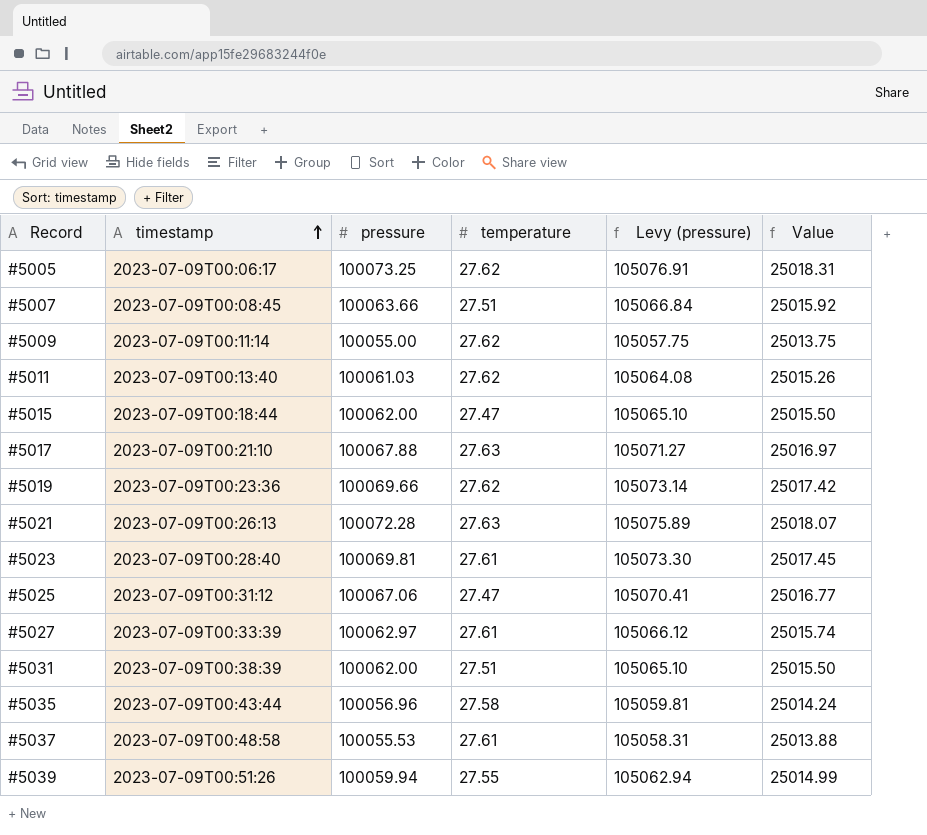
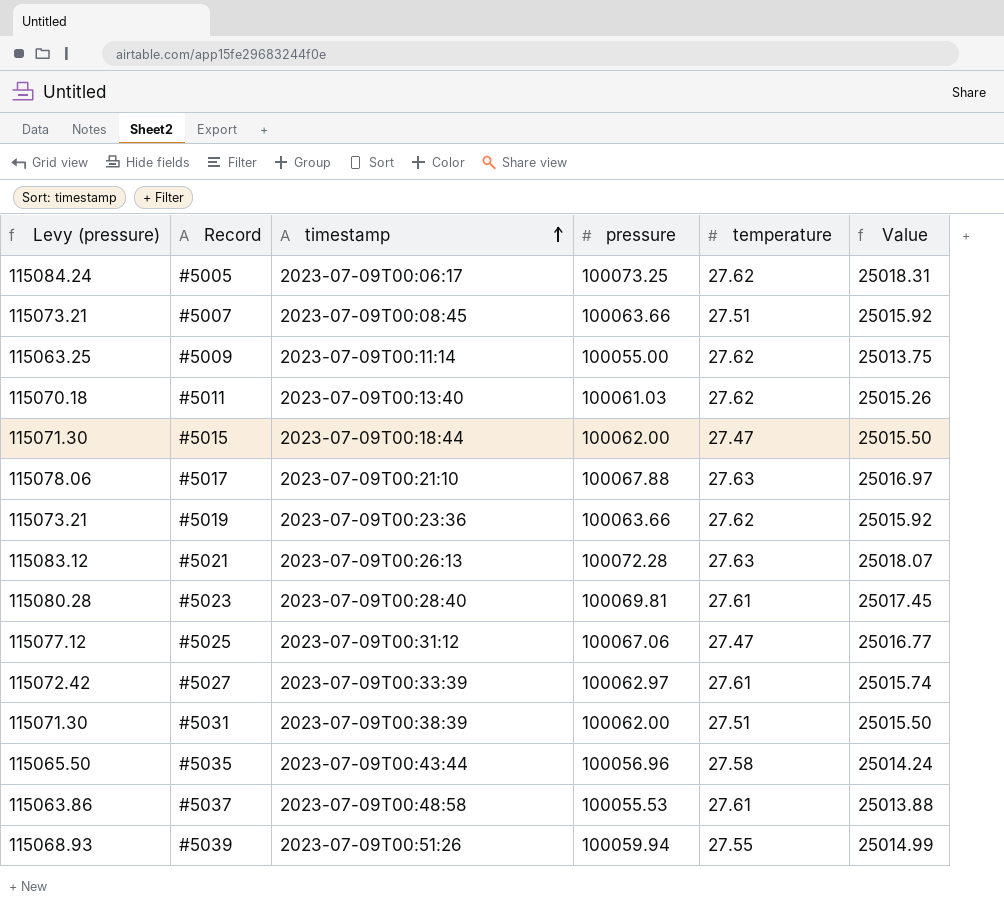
column Levy (pressure) | formula: [pressure] * 1.05 -> [pressure] * 1.15
column Levy (pressure) | position: 5 -> 1
#5019 | pressure: 100069.66 -> 100063.66
#5019 | Value: 25017.42 -> 25015.92

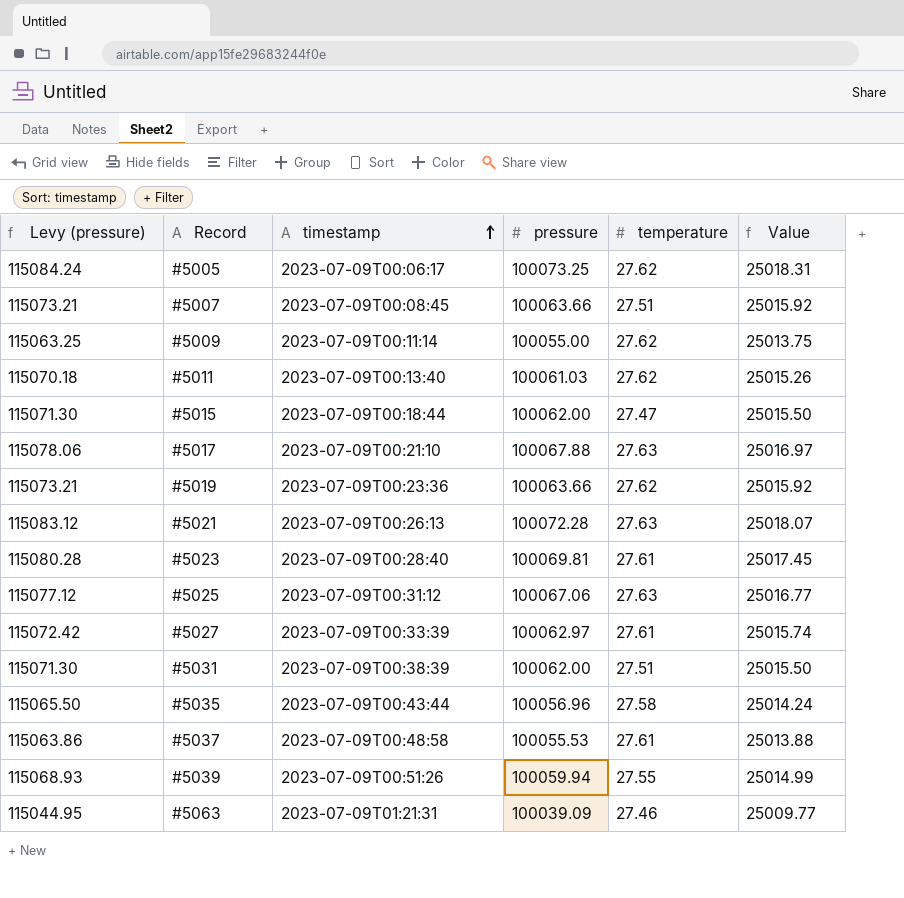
#5025 | temperature: 27.47 -> 27.63
row #5063: none -> 115044.95 | 2023-07-09T01:21:31 | 100039.09 | 27.46 | 25009.77

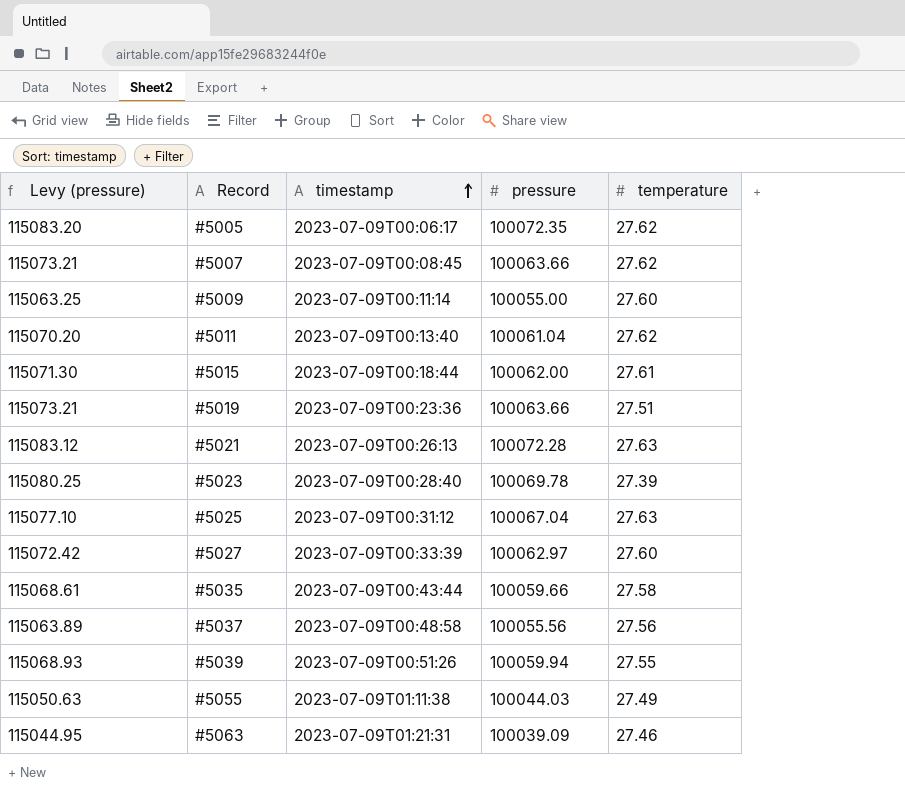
column Value | formula: [pressure] * 0.25 -> none
row #5017: 115078.06 | 2023-07-09T00:21:10 | 100067.88 | 27.63 | 25016.97 -> none
row #5031: 115071.30 | 2023-07-09T00:38:39 | 100062.00 | 27.51 | 25015.50 -> none
#5005 | Levy (pressure): 115084.24 -> 115083.20
#5005 | pressure: 100073.25 -> 100072.35
#5007 | temperature: 27.51 -> 27.62
#5009 | temperature: 27.62 -> 27.60
#5011 | Levy (pressure): 115070.18 -> 115070.20
#5011 | pressure: 100061.03 -> 100061.04
#5015 | temperature: 27.47 -> 27.61
#5019 | temperature: 27.62 -> 27.51
#5023 | Levy (pressure): 115080.28 -> 115080.25
#5023 | pressure: 100069.81 -> 100069.78
#5023 | temperature: 27.61 -> 27.39
#5025 | Levy (pressure): 115077.12 -> 115077.10
#5025 | pressure: 100067.06 -> 100067.04
#5027 | temperature: 27.61 -> 27.60
#5035 | Levy (pressure): 115065.50 -> 115068.61
#5035 | pressure: 100056.96 -> 100059.66
#5037 | Levy (pressure): 115063.86 -> 115063.89
#5037 | pressure: 100055.53 -> 100055.56
#5037 | temperature: 27.61 -> 27.56
row #5055: none -> 115050.63 | 2023-07-09T01:11:38 | 100044.03 | 27.49

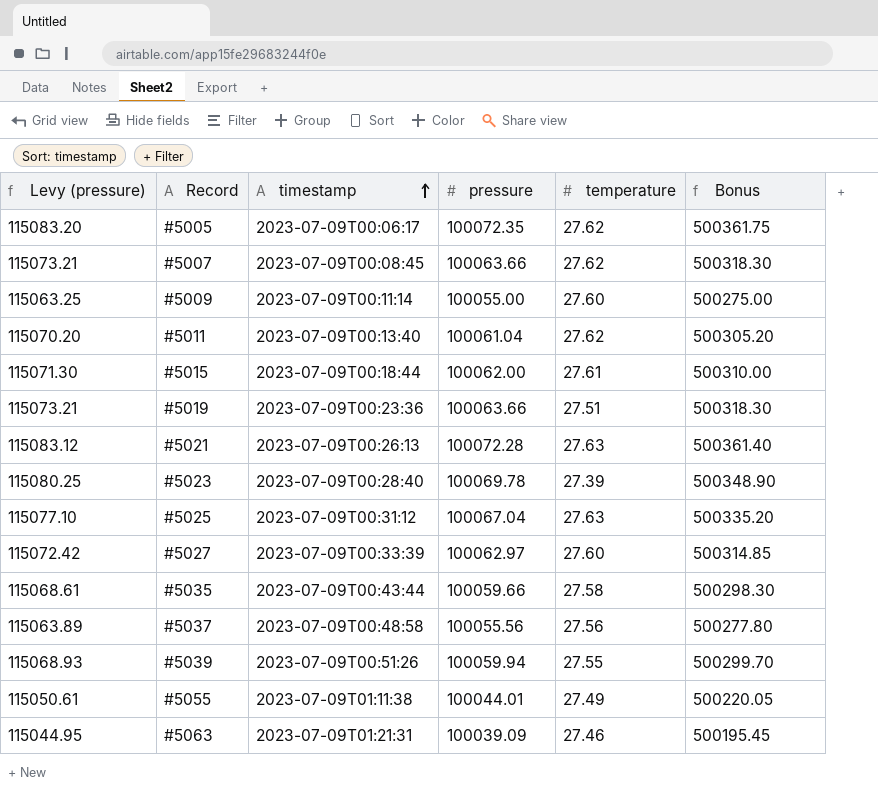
column Bonus | formula: none -> [pressure] * 5
#5055 | Levy (pressure): 115050.63 -> 115050.61
#5055 | pressure: 100044.03 -> 100044.01

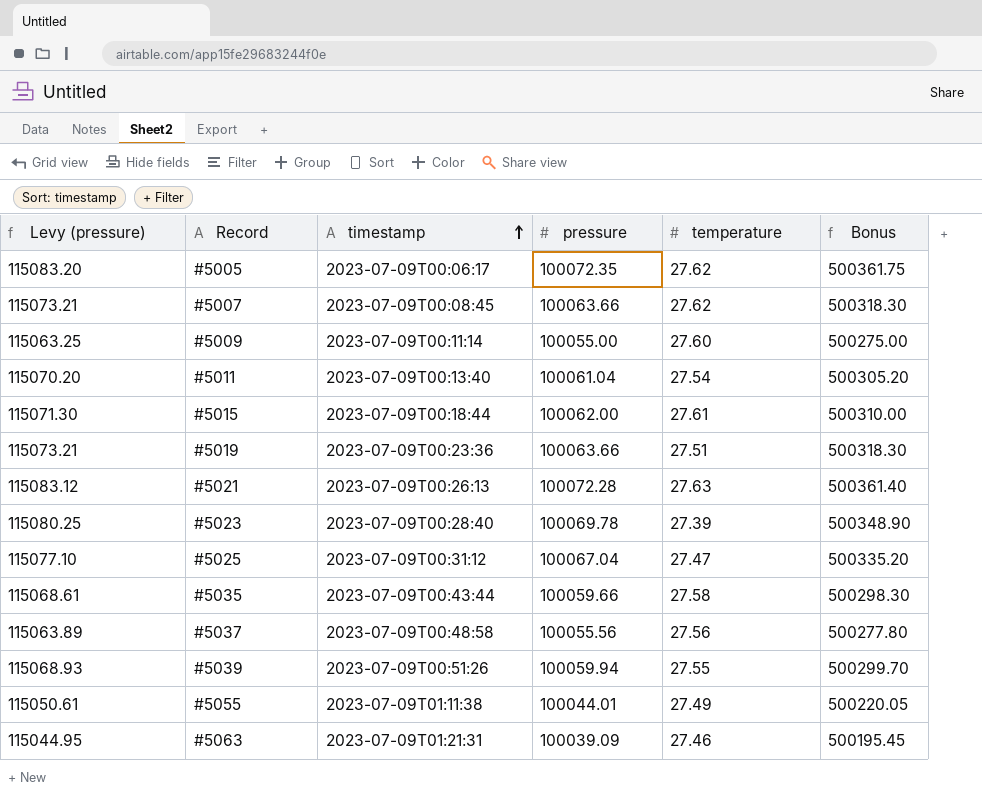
row #5027: 115072.42 | 2023-07-09T00:33:39 | 100062.97 | 27.60 | 500314.85 -> none
#5011 | temperature: 27.62 -> 27.54
#5025 | temperature: 27.63 -> 27.47

